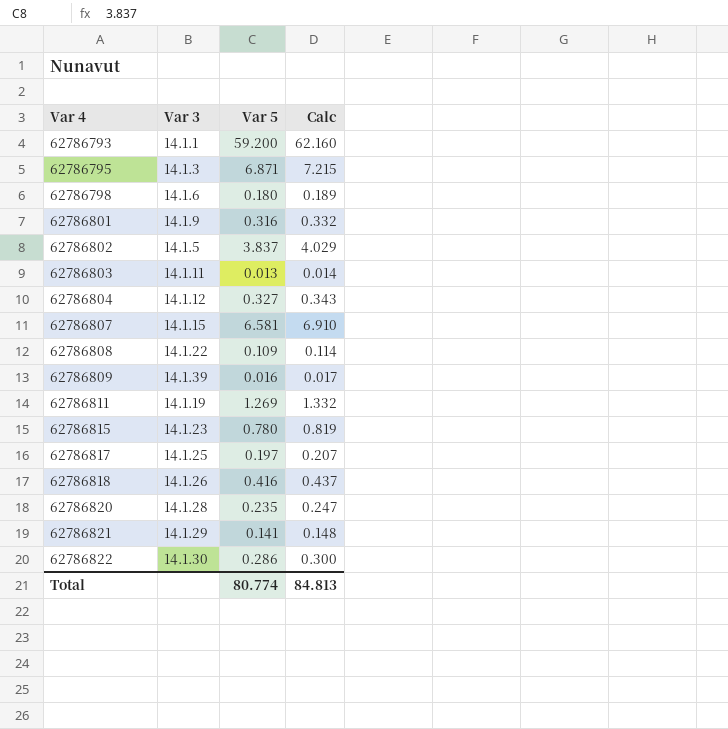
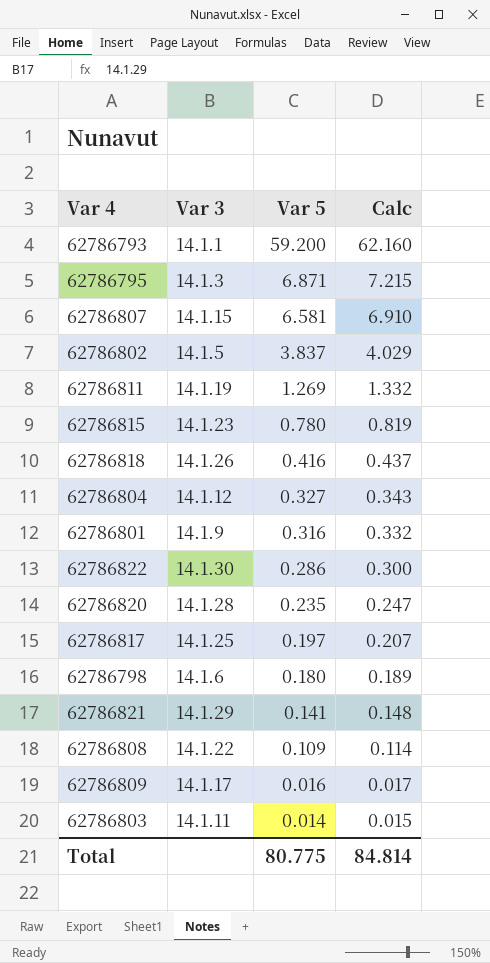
row order: Var 4 ascending -> Var 5 descending
62786809 | Var 3: 14.1.39 -> 14.1.17
62786803 | Var 5: 0.013 -> 0.014
62786803 | Calc: 0.014 -> 0.015
Total | Var 5: 80.774 -> 80.775
Total | Calc: 84.813 -> 84.814

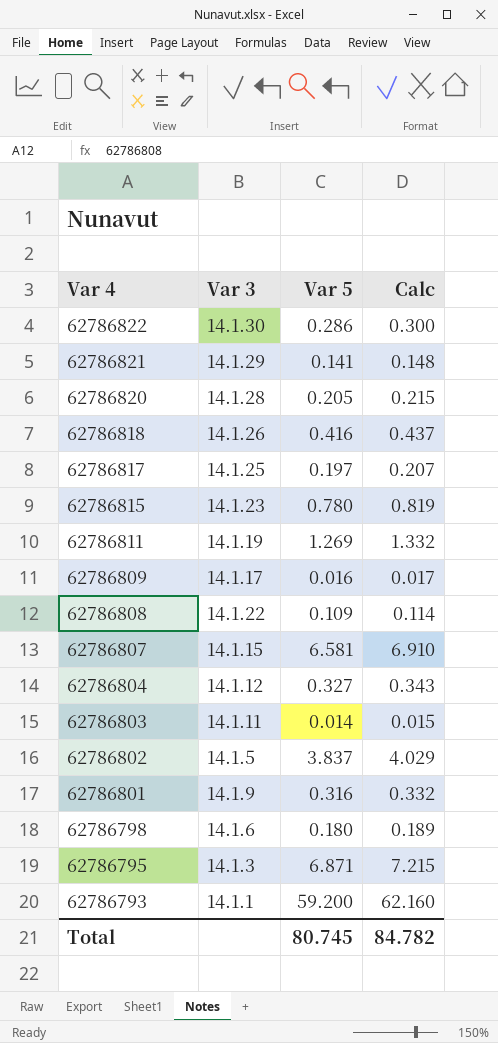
row order: Var 5 descending -> Var 4 descending
62786820 | Var 5: 0.235 -> 0.205
62786820 | Calc: 0.247 -> 0.215
Total | Var 5: 80.775 -> 80.745
Total | Calc: 84.814 -> 84.782

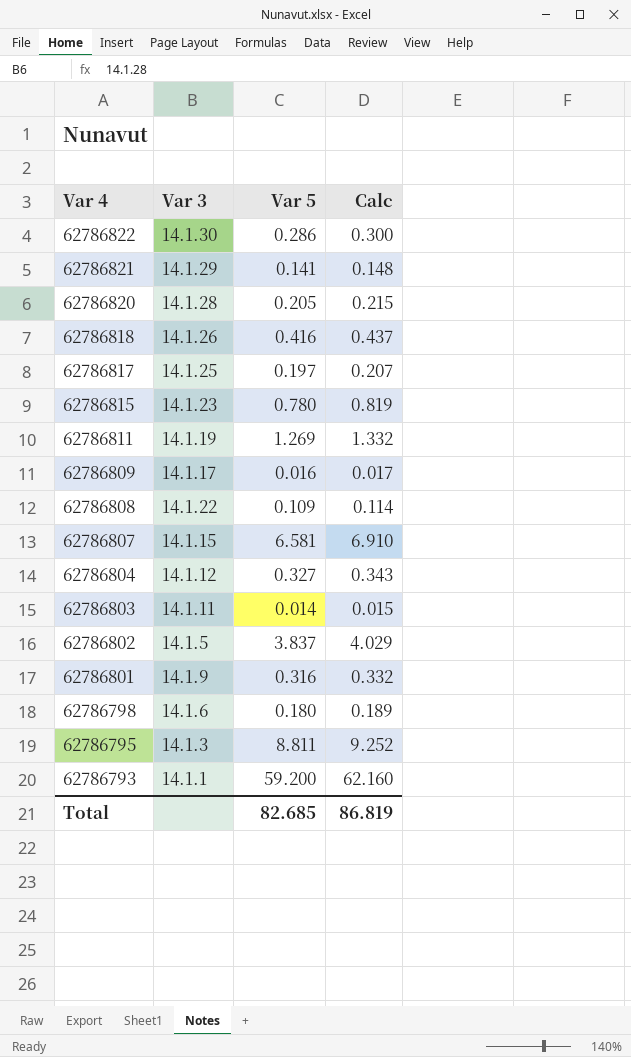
62786795 | Var 5: 6.871 -> 8.811
62786795 | Calc: 7.215 -> 9.252
Total | Var 5: 80.745 -> 82.685
Total | Calc: 84.782 -> 86.819

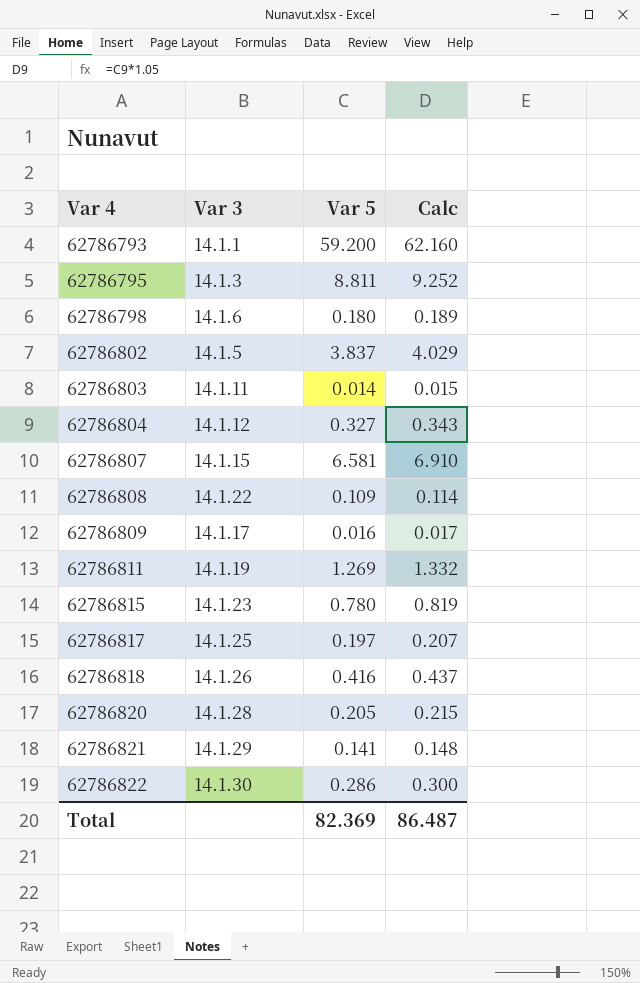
row order: Var 4 descending -> Var 4 ascending
row 62786801: 14.1.9 | 0.316 | 0.332 -> none
Total | Var 5: 82.685 -> 82.369
Total | Calc: 86.819 -> 86.487

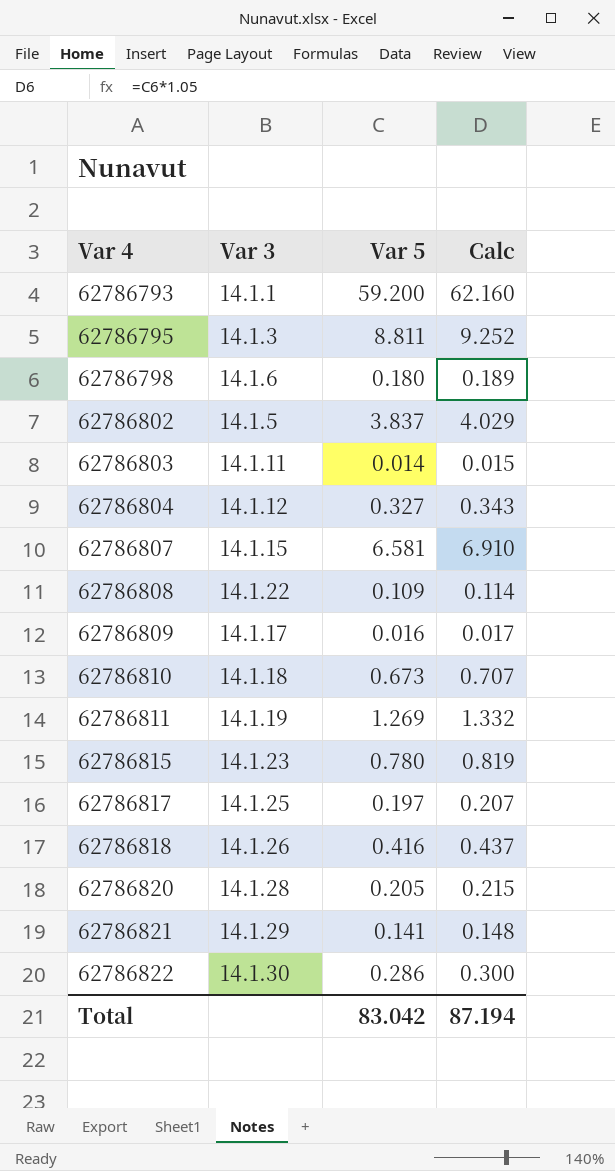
row 62786810: none -> 14.1.18 | 0.673 | 0.707
Total | Var 5: 82.369 -> 83.042
Total | Calc: 86.487 -> 87.194

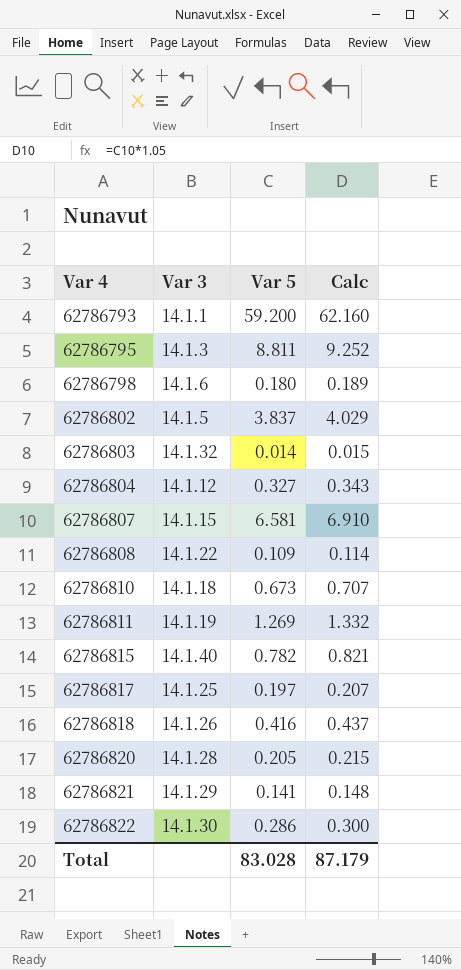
row 62786809: 14.1.17 | 0.016 | 0.017 -> none
62786803 | Var 3: 14.1.11 -> 14.1.32
62786815 | Var 3: 14.1.23 -> 14.1.40
62786815 | Var 5: 0.780 -> 0.782
62786815 | Calc: 0.819 -> 0.821
Total | Var 5: 83.042 -> 83.028
Total | Calc: 87.194 -> 87.179

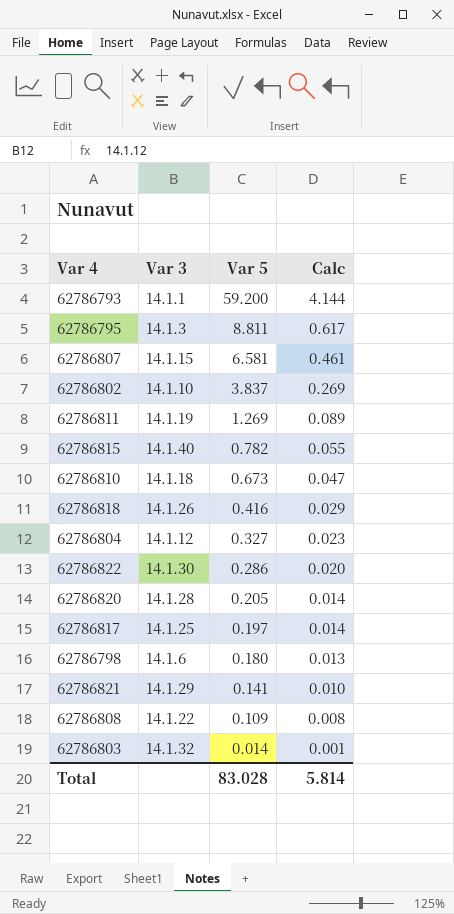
row order: Var 4 ascending -> Var 5 descending
column Calc | formula: [Var 5] * 1.05 -> [Var 5] * 0.07
62786802 | Var 3: 14.1.5 -> 14.1.10
Total | Calc: 87.179 -> 5.814

